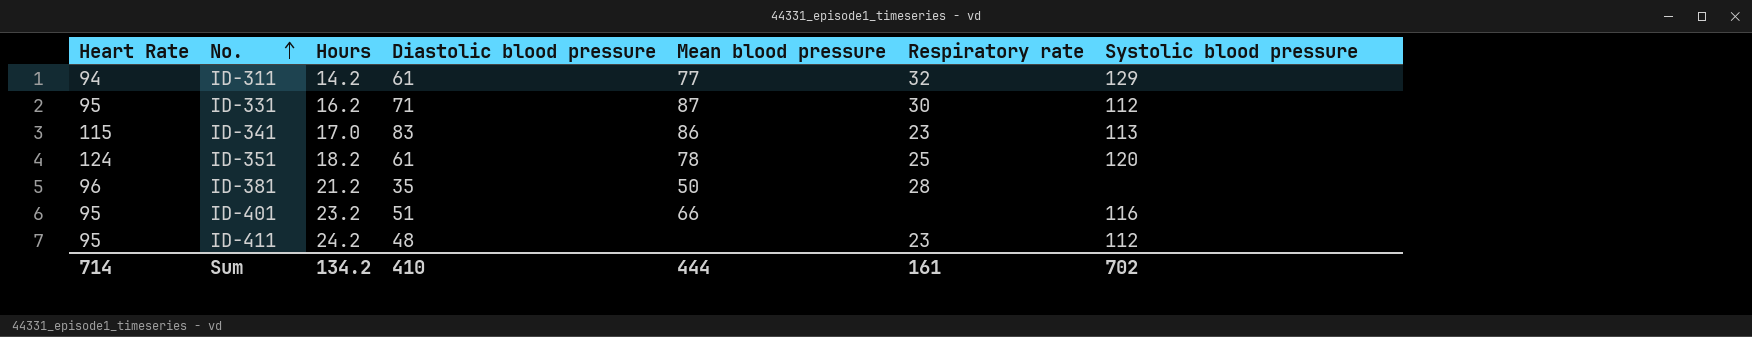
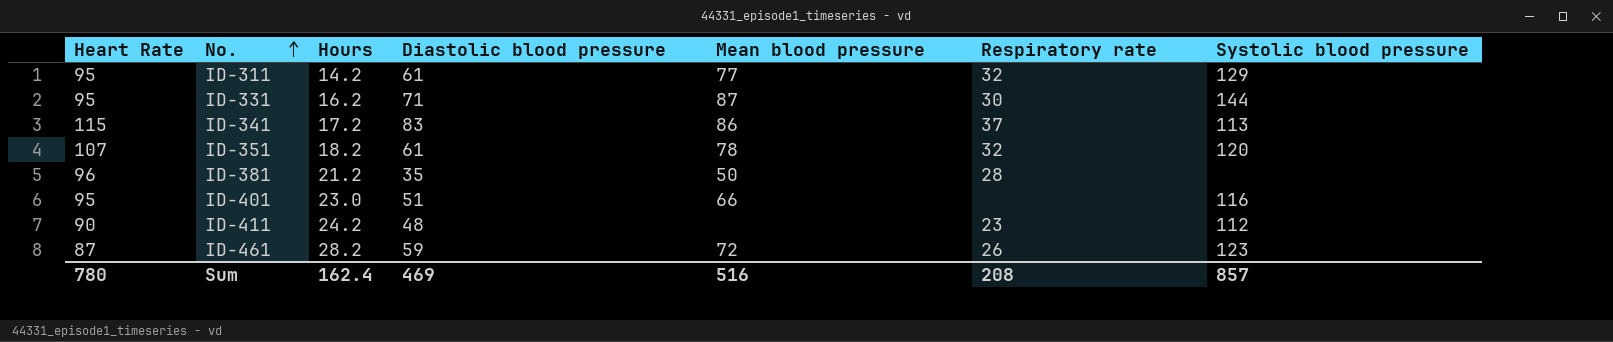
ID-311 | Heart Rate: 94 -> 95
ID-331 | Systolic blood pressure: 112 -> 144
ID-341 | Hours: 17.0 -> 17.2
ID-341 | Respiratory rate: 23 -> 37
ID-351 | Heart Rate: 124 -> 107
ID-351 | Respiratory rate: 25 -> 32
ID-401 | Hours: 23.2 -> 23.0
ID-411 | Heart Rate: 95 -> 90
row ID-461: none -> 87 | 28.2 | 59 | 72 | 26 | 123
Sum | Heart Rate: 714 -> 780
Sum | Hours: 134.2 -> 162.4
Sum | Diastolic blood pressure: 410 -> 469
Sum | Mean blood pressure: 444 -> 516
Sum | Respiratory rate: 161 -> 208
Sum | Systolic blood pressure: 702 -> 857

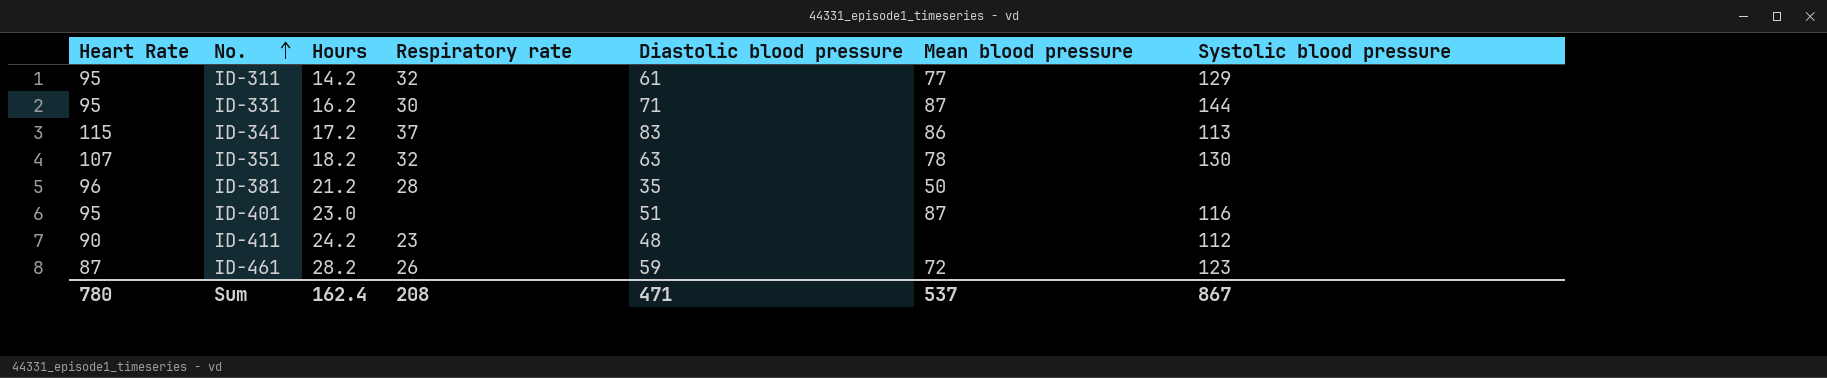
column Respiratory rate | position: 6 -> 4
ID-351 | Diastolic blood pressure: 61 -> 63
ID-351 | Systolic blood pressure: 120 -> 130
ID-401 | Mean blood pressure: 66 -> 87
Sum | Diastolic blood pressure: 469 -> 471
Sum | Mean blood pressure: 516 -> 537
Sum | Systolic blood pressure: 857 -> 867

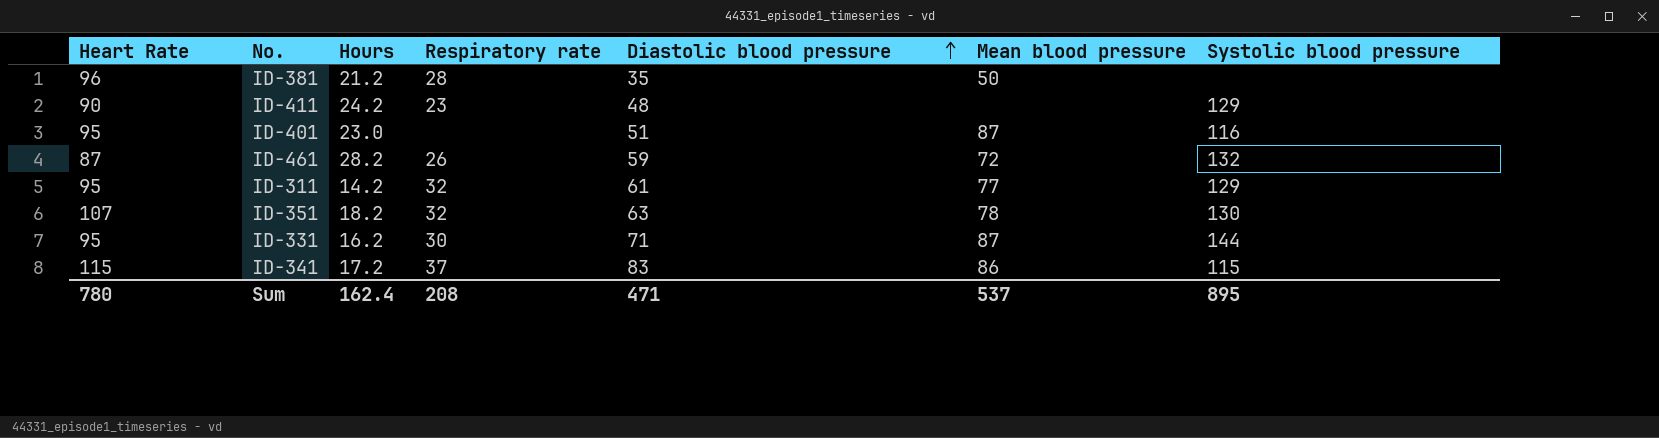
row order: No. ascending -> Diastolic blood pressure ascending
ID-411 | Systolic blood pressure: 112 -> 129
ID-461 | Systolic blood pressure: 123 -> 132
ID-341 | Systolic blood pressure: 113 -> 115
Sum | Systolic blood pressure: 867 -> 895

